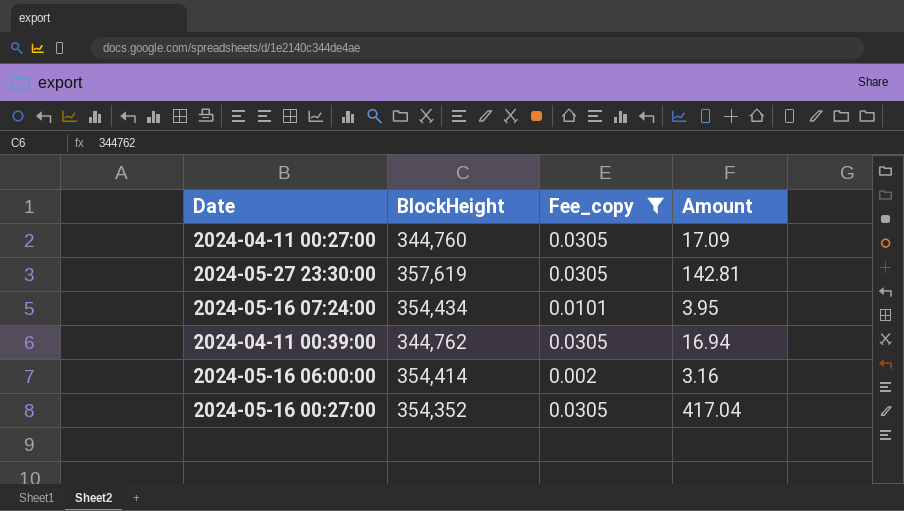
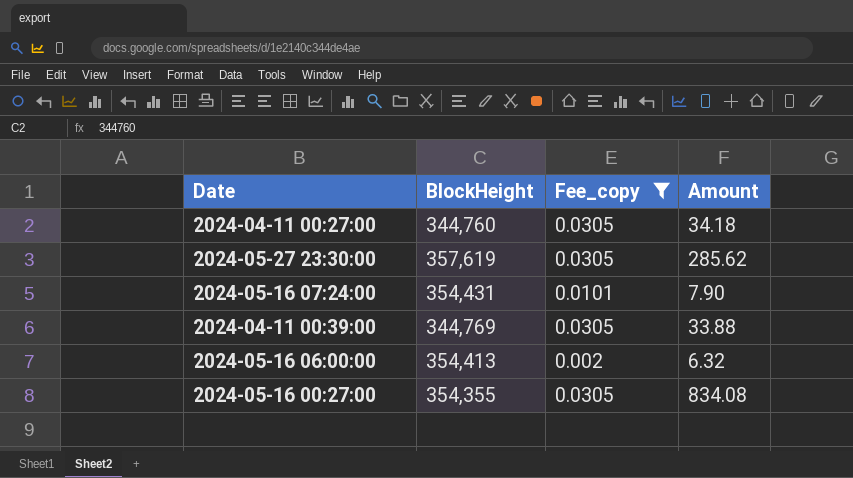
2024-04-11 00:27:00 | Amount: 17.09 -> 34.18
2024-05-27 23:30:00 | Amount: 142.81 -> 285.62
2024-05-16 07:24:00 | BlockHeight: 354,434 -> 354,431
2024-05-16 07:24:00 | Amount: 3.95 -> 7.90
2024-04-11 00:39:00 | BlockHeight: 344,762 -> 344,769
2024-04-11 00:39:00 | Amount: 16.94 -> 33.88
2024-05-16 06:00:00 | BlockHeight: 354,414 -> 354,413
2024-05-16 06:00:00 | Amount: 3.16 -> 6.32
2024-05-16 00:27:00 | BlockHeight: 354,352 -> 354,355
2024-05-16 00:27:00 | Amount: 417.04 -> 834.08

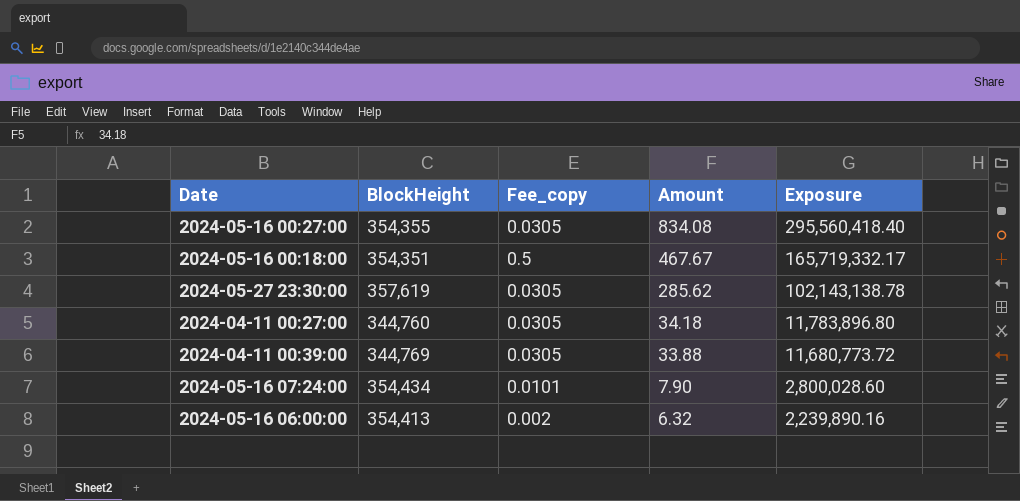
filter: Fee_copy != 0.5 -> none
row order: none -> Amount descending
column Exposure | formula: none -> [BlockHeight] * [Amount]
2024-05-16 07:24:00 | BlockHeight: 354,431 -> 354,434

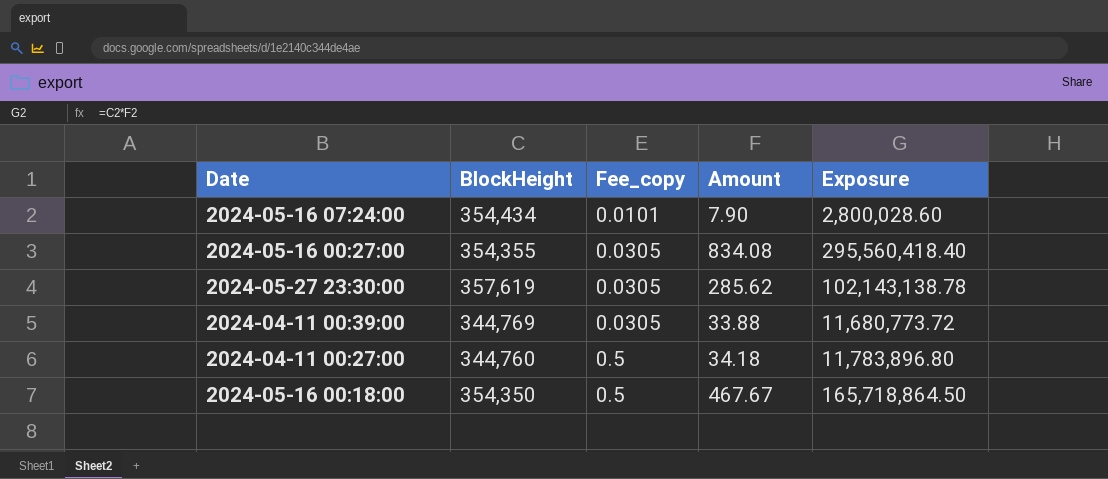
row order: Amount descending -> Fee_copy ascending
row 2024-05-16 06:00:00: 354,413 | 0.002 | 6.32 | 2,239,890.16 -> none
2024-04-11 00:27:00 | Fee_copy: 0.0305 -> 0.5
2024-05-16 00:18:00 | BlockHeight: 354,351 -> 354,350
2024-05-16 00:18:00 | Exposure: 165,719,332.17 -> 165,718,864.50

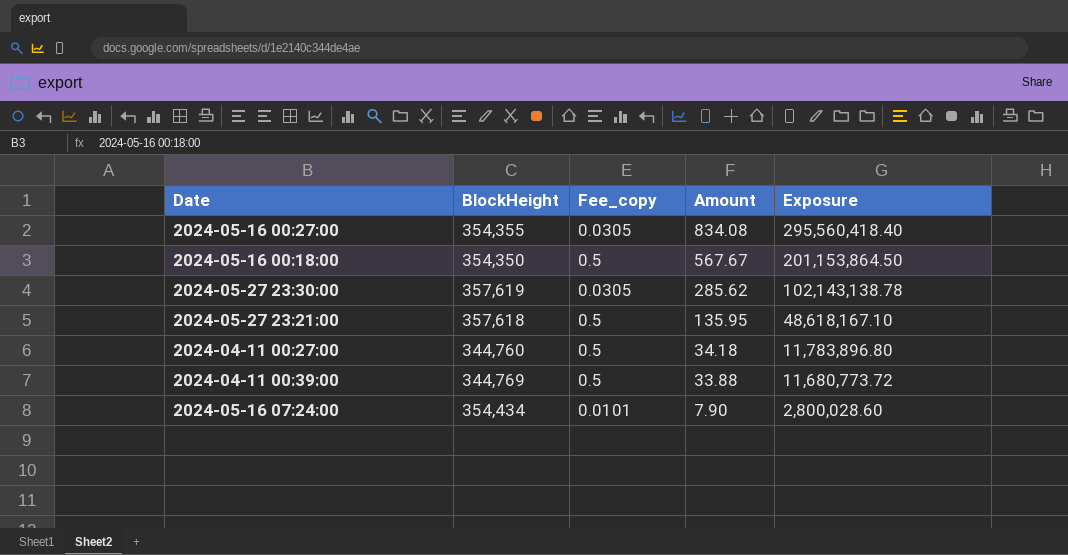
row order: Fee_copy ascending -> Amount descending
2024-05-16 00:18:00 | Amount: 467.67 -> 567.67
2024-05-16 00:18:00 | Exposure: 165,718,864.50 -> 201,153,864.50
row 2024-05-27 23:21:00: none -> 357,618 | 0.5 | 135.95 | 48,618,167.10
2024-04-11 00:39:00 | Fee_copy: 0.0305 -> 0.5

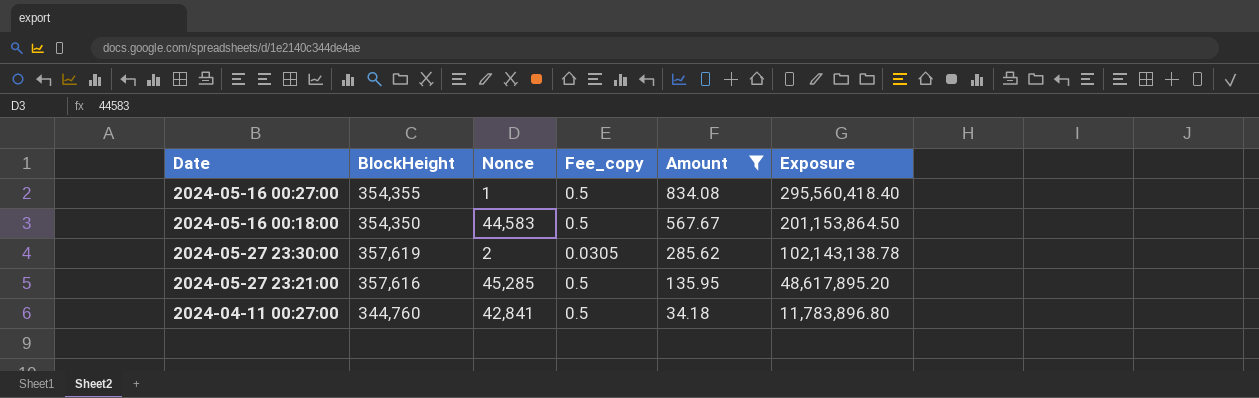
filter: none -> Amount >= 34.18
column Nonce | position: none -> 3
2024-05-16 00:27:00 | Fee_copy: 0.0305 -> 0.5
2024-05-27 23:21:00 | BlockHeight: 357,618 -> 357,616
2024-05-27 23:21:00 | Exposure: 48,618,167.10 -> 48,617,895.20

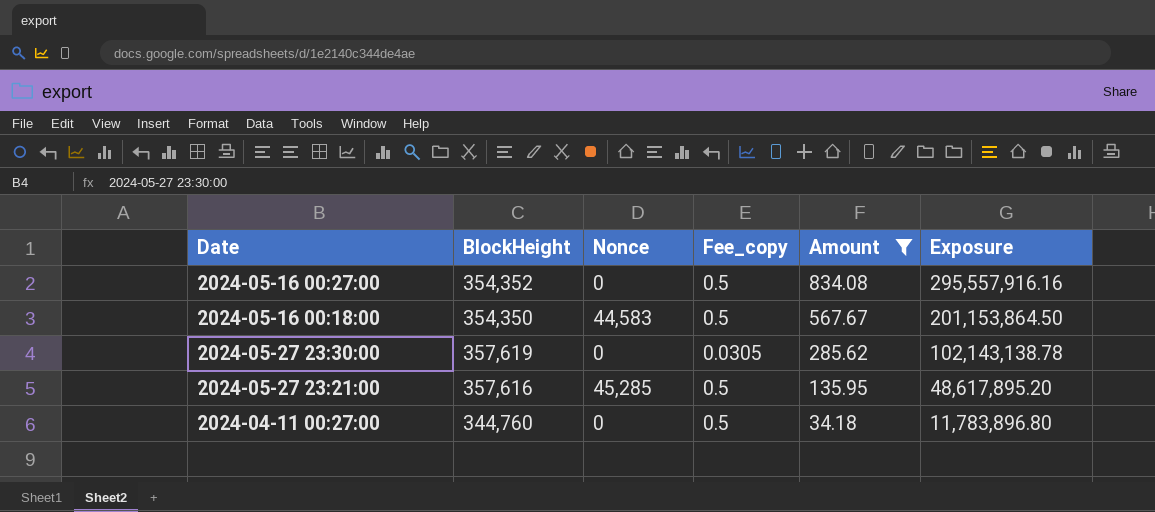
2024-05-16 00:27:00 | BlockHeight: 354,355 -> 354,352
2024-05-16 00:27:00 | Nonce: 1 -> 0
2024-05-16 00:27:00 | Exposure: 295,560,418.40 -> 295,557,916.16
2024-05-27 23:30:00 | Nonce: 2 -> 0
2024-04-11 00:27:00 | Nonce: 42,841 -> 0

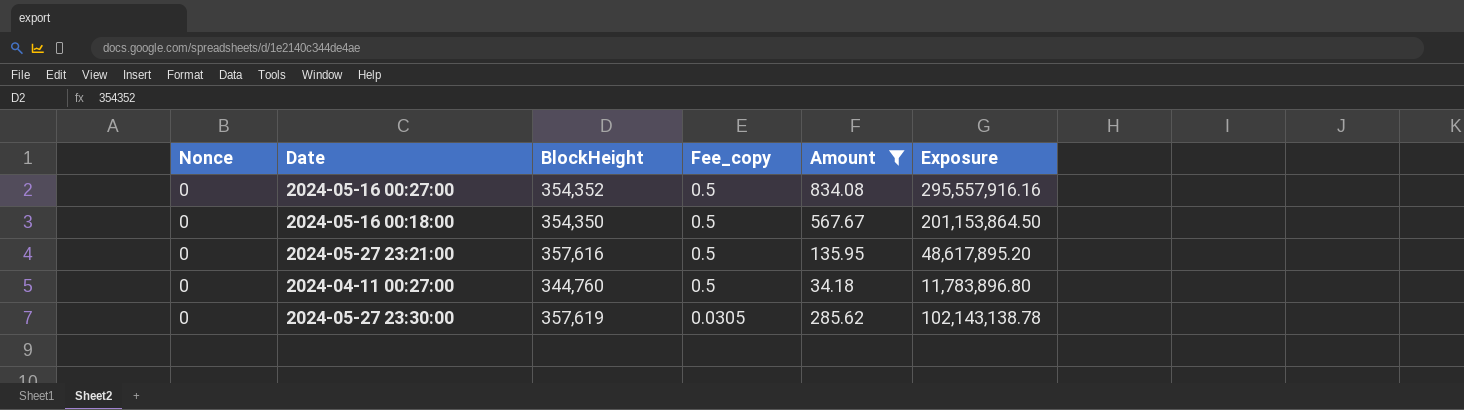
row order: Amount descending -> Fee_copy descending
column Nonce | position: 3 -> 1
2024-05-16 00:18:00 | Nonce: 44,583 -> 0
2024-05-27 23:21:00 | Nonce: 45,285 -> 0

